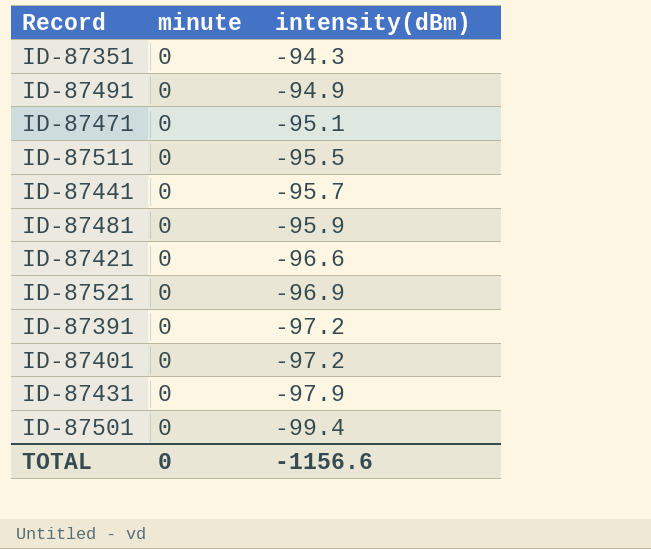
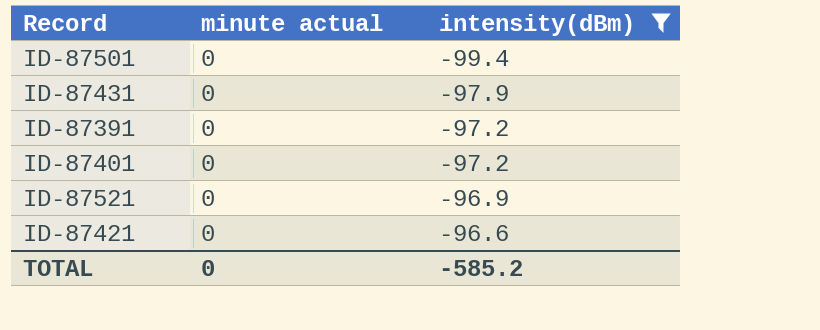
filter: none -> intensity(dBm) <= -96.6
row order: intensity(dBm) descending -> intensity(dBm) ascending
column name: minute -> minute actual
TOTAL | intensity(dBm): -1156.6 -> -585.2

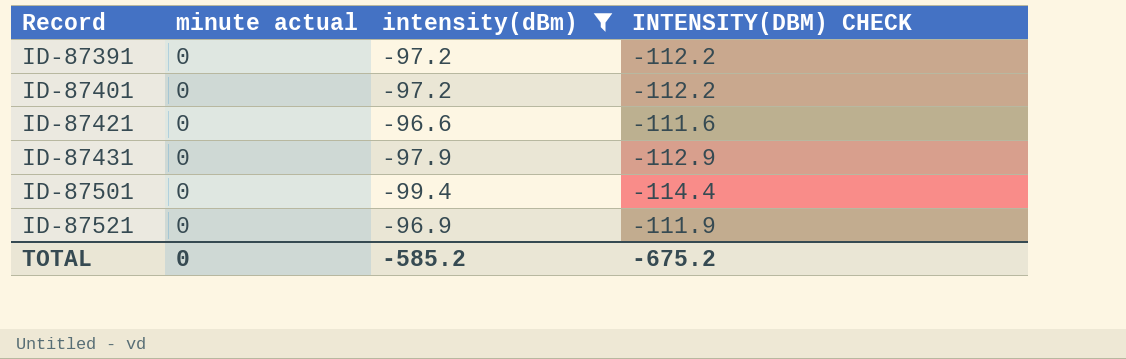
row order: intensity(dBm) ascending -> Record ascending
column INTENSITY(DBM) CHECK | formula: none -> [intensity(dBm)] - 15

